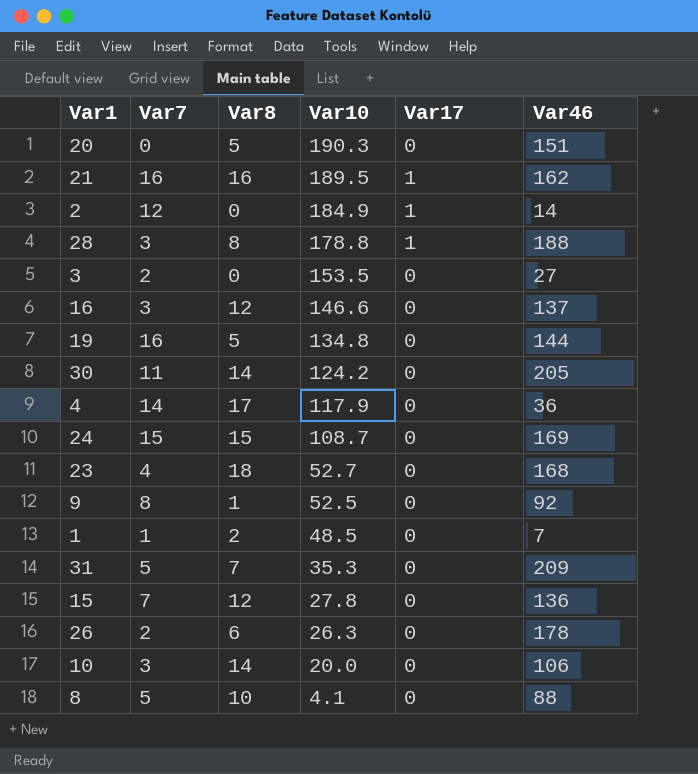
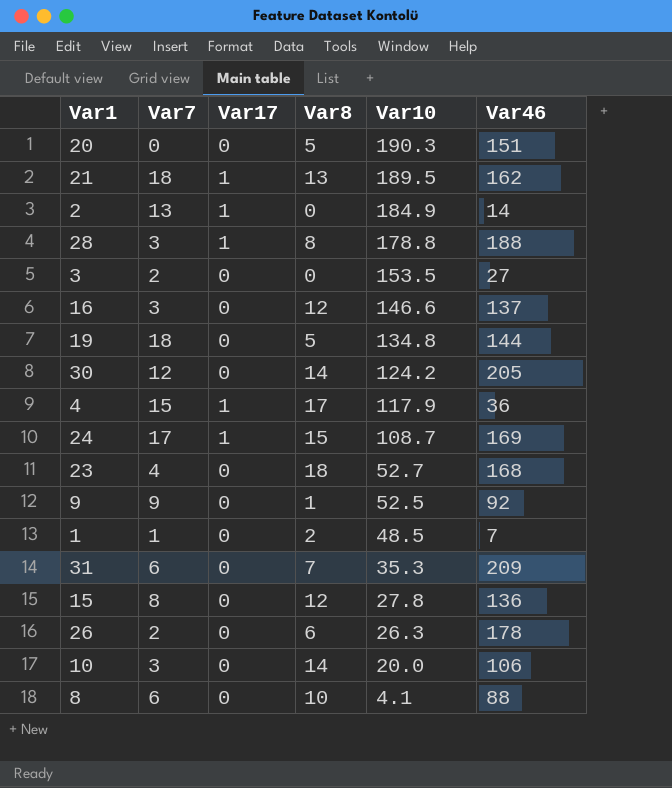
column Var17 | position: 5 -> 3
21 | Var7: 16 -> 18
21 | Var8: 16 -> 13
2 | Var7: 12 -> 13
19 | Var7: 16 -> 18
30 | Var7: 11 -> 12
4 | Var7: 14 -> 15
4 | Var17: 0 -> 1
24 | Var7: 15 -> 17
24 | Var17: 0 -> 1
9 | Var7: 8 -> 9
31 | Var7: 5 -> 6
15 | Var7: 7 -> 8
8 | Var7: 5 -> 6

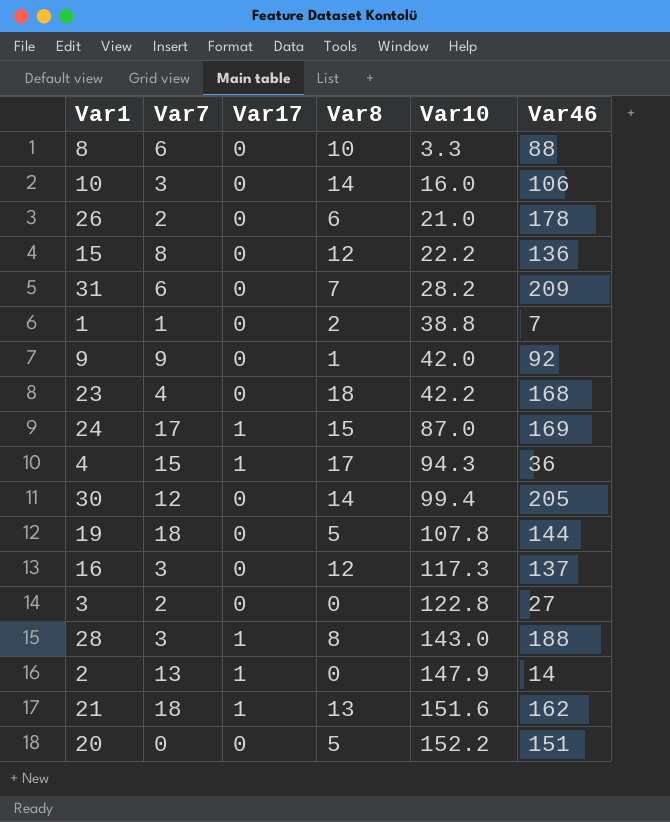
row order: Var10 descending -> Var10 ascending
8 | Var10: 4.1 -> 3.3
10 | Var10: 20.0 -> 16.0
26 | Var10: 26.3 -> 21.0
15 | Var10: 27.8 -> 22.2
31 | Var10: 35.3 -> 28.2
1 | Var10: 48.5 -> 38.8
9 | Var10: 52.5 -> 42.0
23 | Var10: 52.7 -> 42.2
24 | Var10: 108.7 -> 87.0
4 | Var10: 117.9 -> 94.3
30 | Var10: 124.2 -> 99.4
19 | Var10: 134.8 -> 107.8
16 | Var10: 146.6 -> 117.3
3 | Var10: 153.5 -> 122.8
28 | Var10: 178.8 -> 143.0
2 | Var10: 184.9 -> 147.9
21 | Var10: 189.5 -> 151.6
20 | Var10: 190.3 -> 152.2

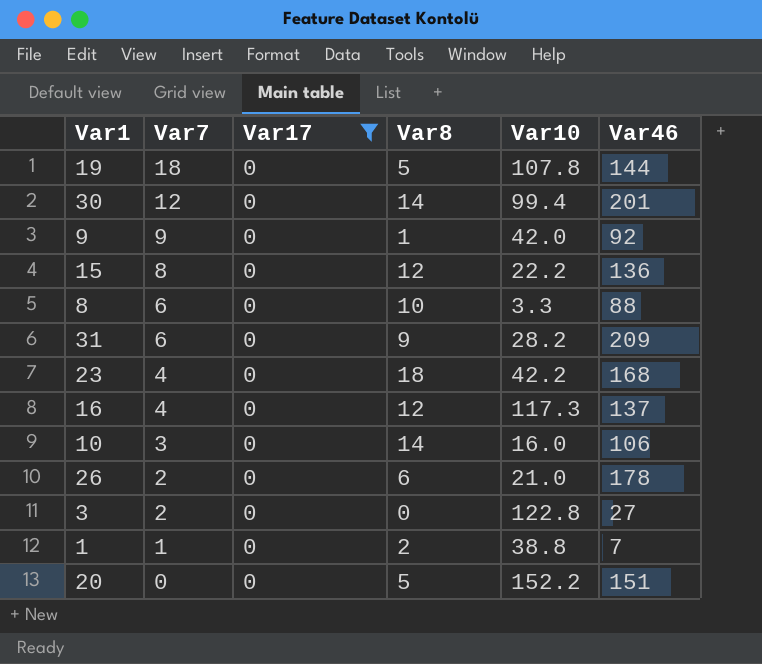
filter: none -> Var17 = 0
row order: Var10 ascending -> Var7 descending
30 | Var46: 205 -> 201
31 | Var8: 7 -> 9
16 | Var7: 3 -> 4

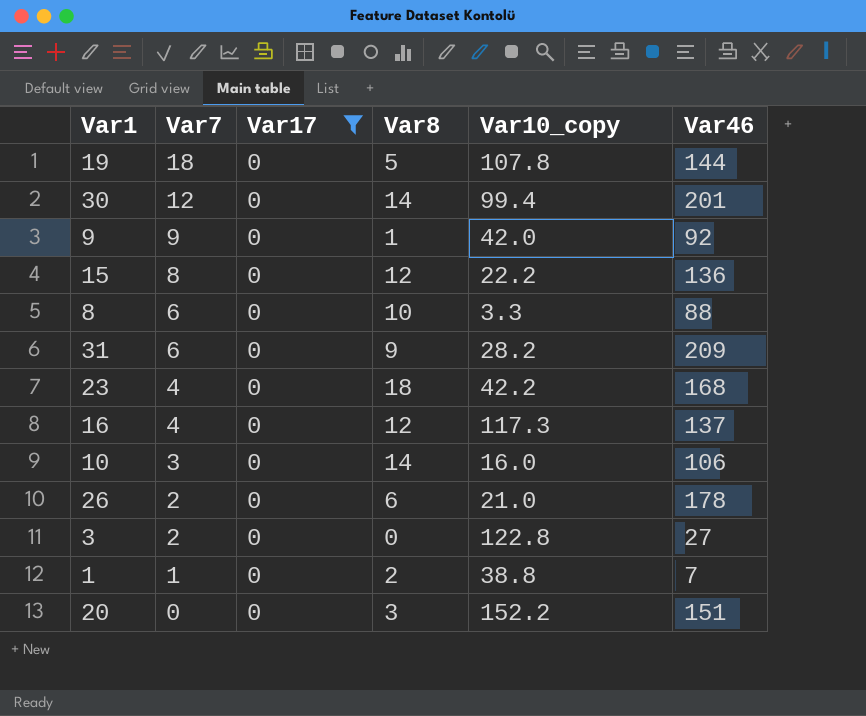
column name: Var10 -> Var10_copy
20 | Var8: 5 -> 3

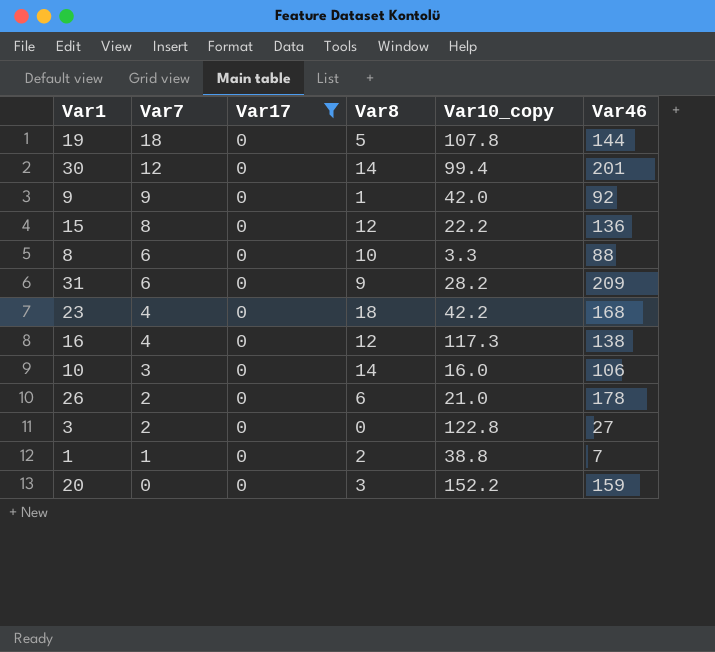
16 | Var46: 137 -> 138
20 | Var46: 151 -> 159

